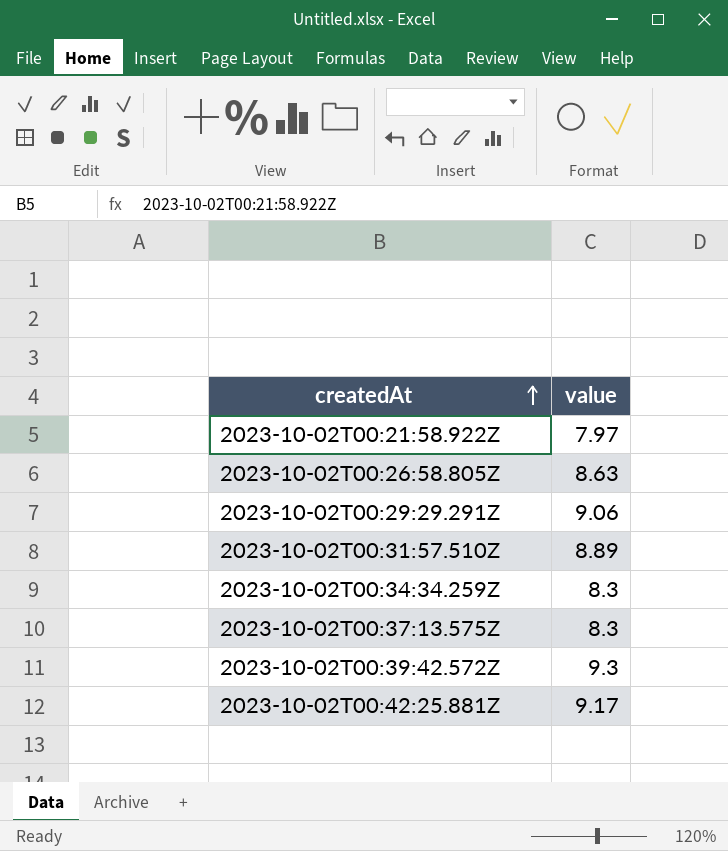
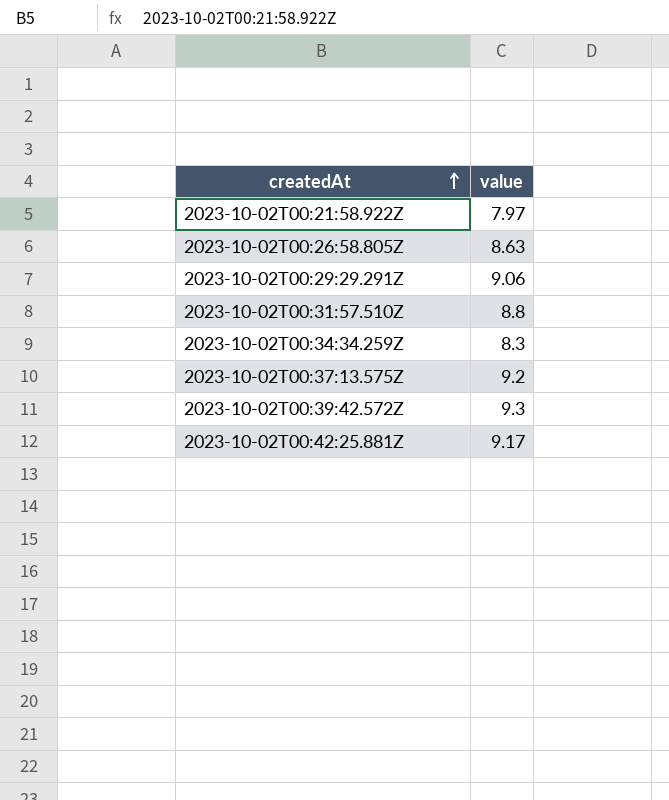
2023-10-02T00:31:57.510Z | value: 8.89 -> 8.8
2023-10-02T00:37:13.575Z | value: 8.3 -> 9.2

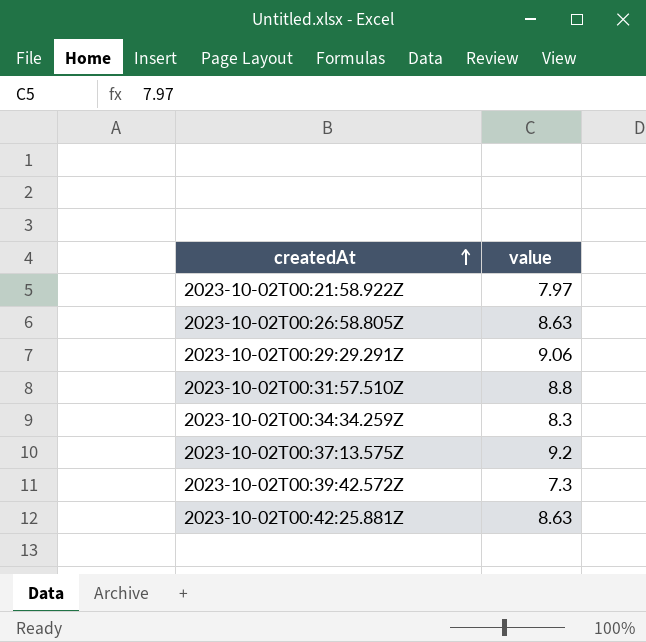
2023-10-02T00:39:42.572Z | value: 9.3 -> 7.3
2023-10-02T00:42:25.881Z | value: 9.17 -> 8.63

